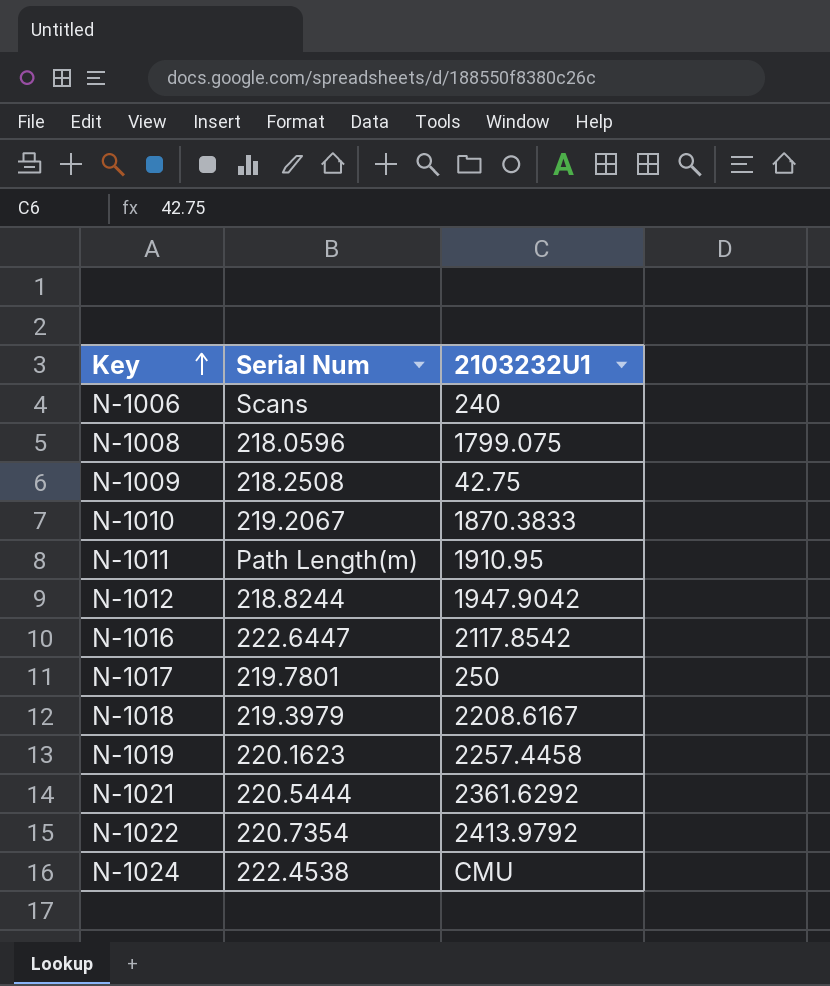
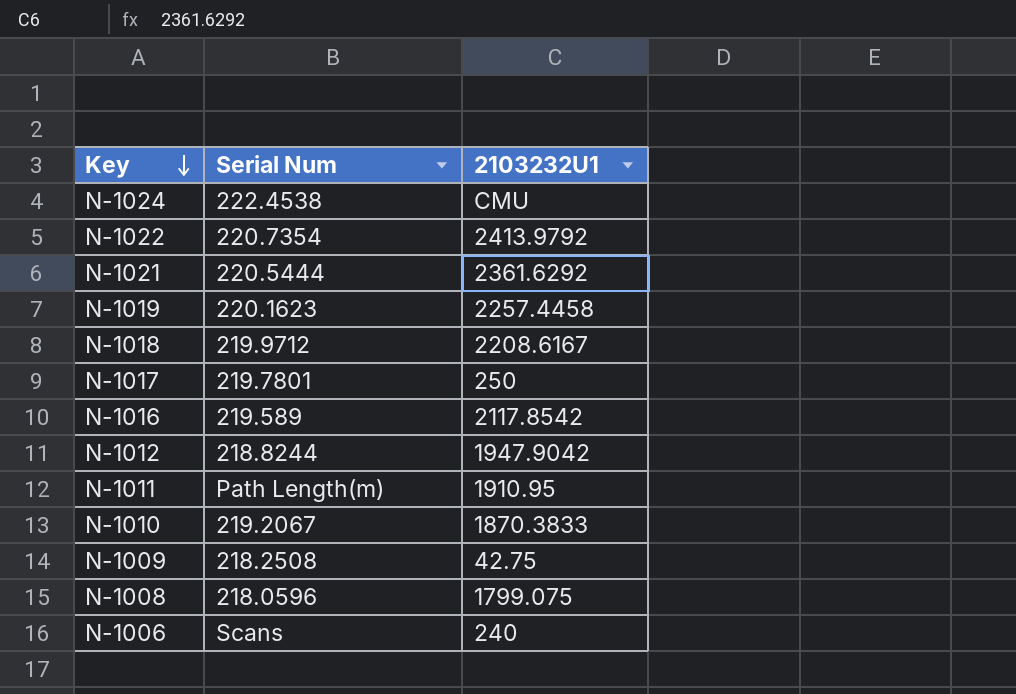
row order: Key ascending -> Key descending
N-1018 | Serial Num: 219.3979 -> 219.9712
N-1016 | Serial Num: 222.6447 -> 219.589

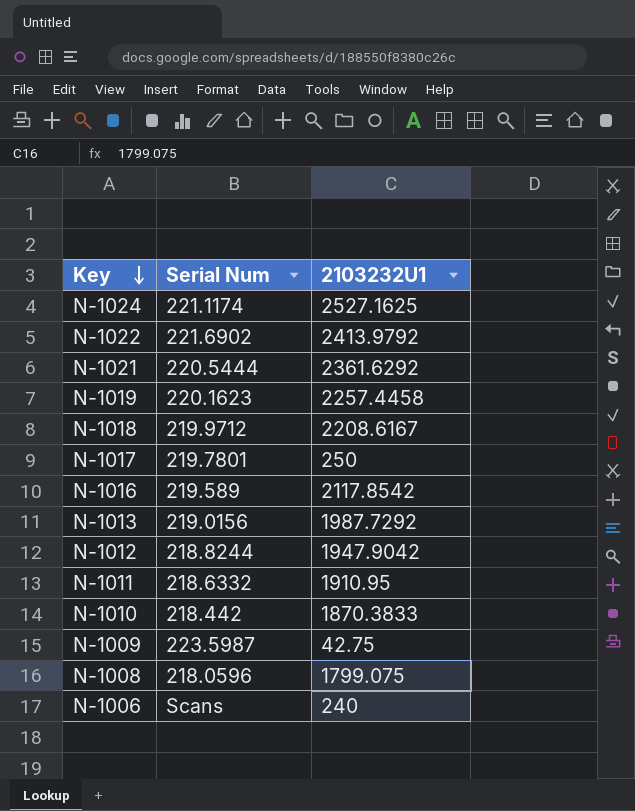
N-1024 | Serial Num: 222.4538 -> 221.1174
N-1024 | 2103232U1: CMU -> 2527.1625
N-1022 | Serial Num: 220.7354 -> 221.6902
row N-1013: none -> 219.0156 | 1987.7292
N-1011 | Serial Num: Path Length(m) -> 218.6332
N-1010 | Serial Num: 219.2067 -> 218.442
N-1009 | Serial Num: 218.2508 -> 223.5987

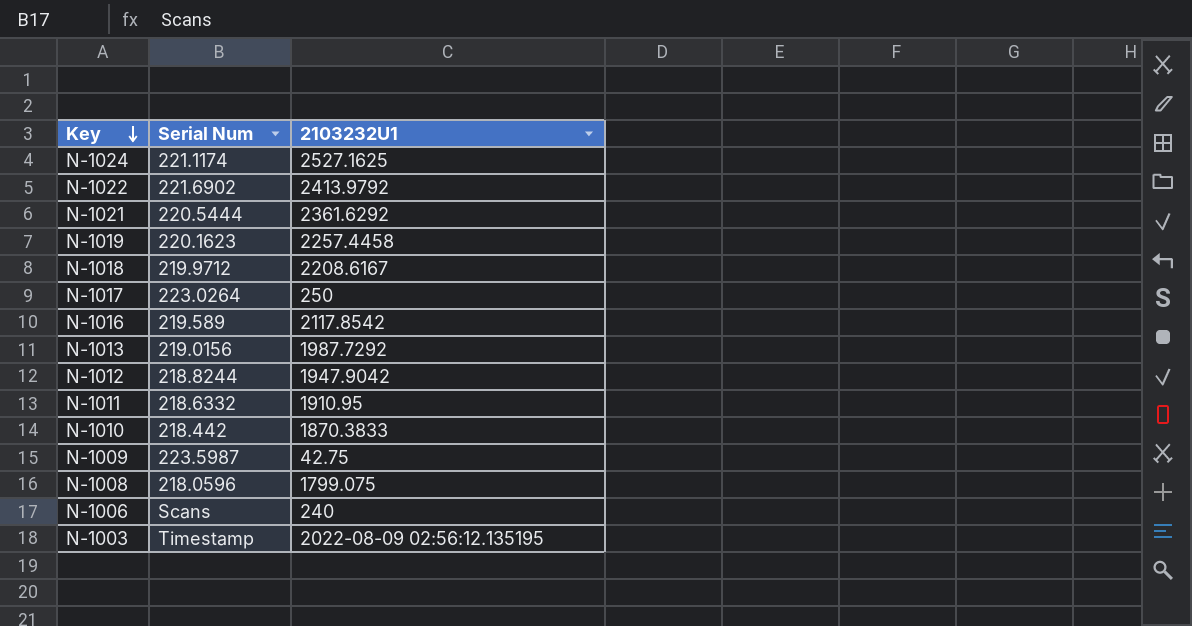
N-1017 | Serial Num: 219.7801 -> 223.0264
row N-1003: none -> Timestamp | 2022-08-09 02:56:12.135195

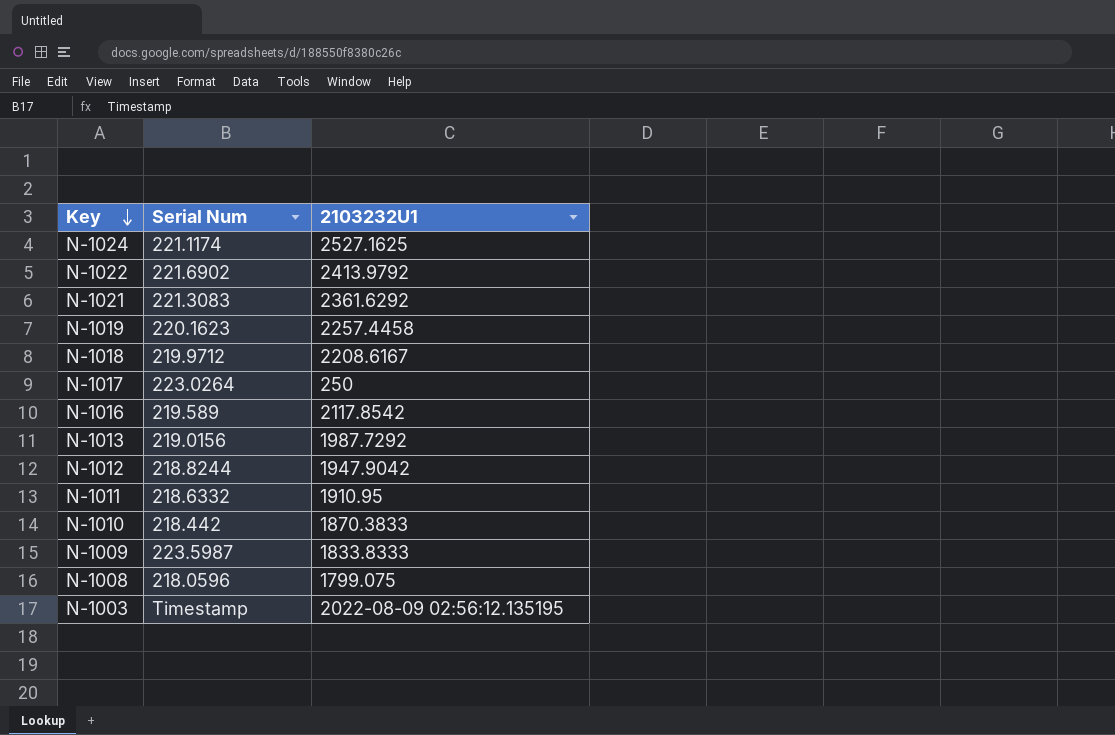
row N-1006: Scans | 240 -> none
N-1021 | Serial Num: 220.5444 -> 221.3083
N-1009 | 2103232U1: 42.75 -> 1833.8333

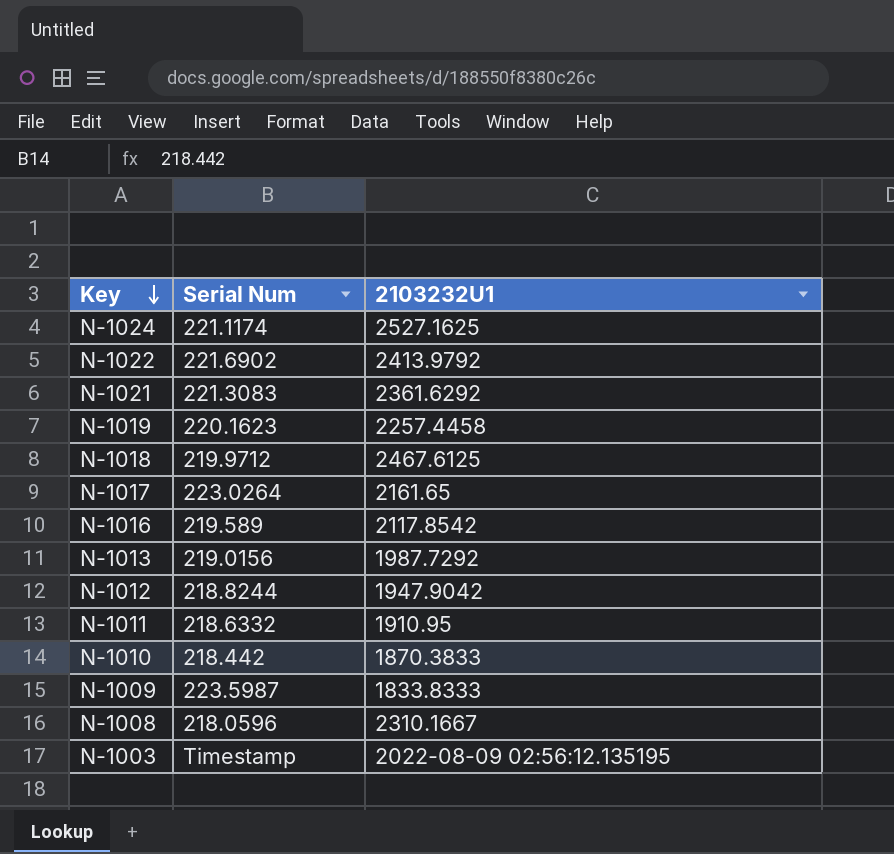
N-1018 | 2103232U1: 2208.6167 -> 2467.6125
N-1017 | 2103232U1: 250 -> 2161.65
N-1008 | 2103232U1: 1799.075 -> 2310.1667

